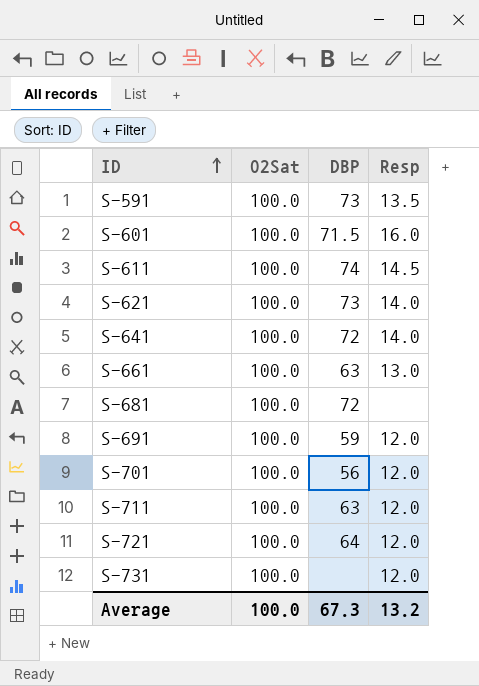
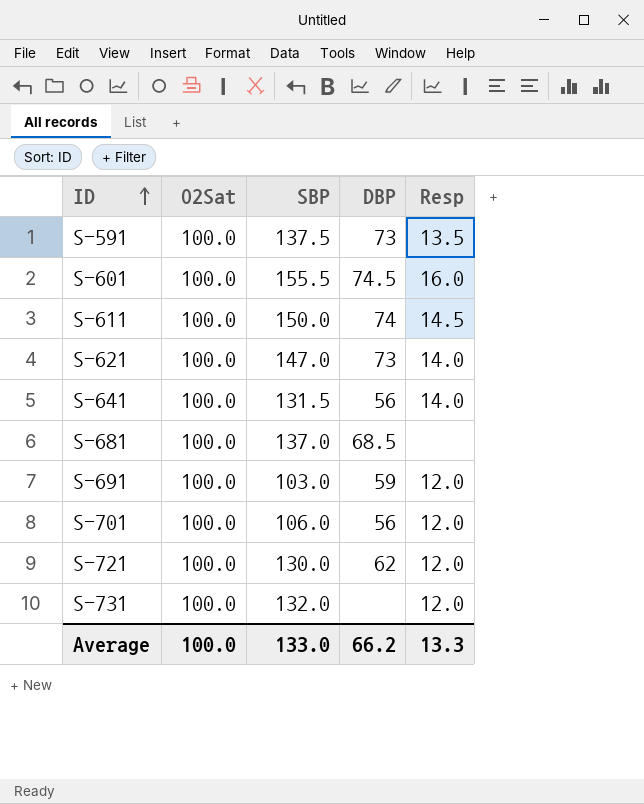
column SBP | position: none -> 3
row S-661: 100.0 | 63 | 13.0 -> none
row S-711: 100.0 | 63 | 12.0 -> none
S-601 | DBP: 71.5 -> 74.5
S-641 | DBP: 72 -> 56
S-681 | DBP: 72 -> 68.5
S-721 | DBP: 64 -> 62
Average | DBP: 67.3 -> 66.2
Average | Resp: 13.2 -> 13.3

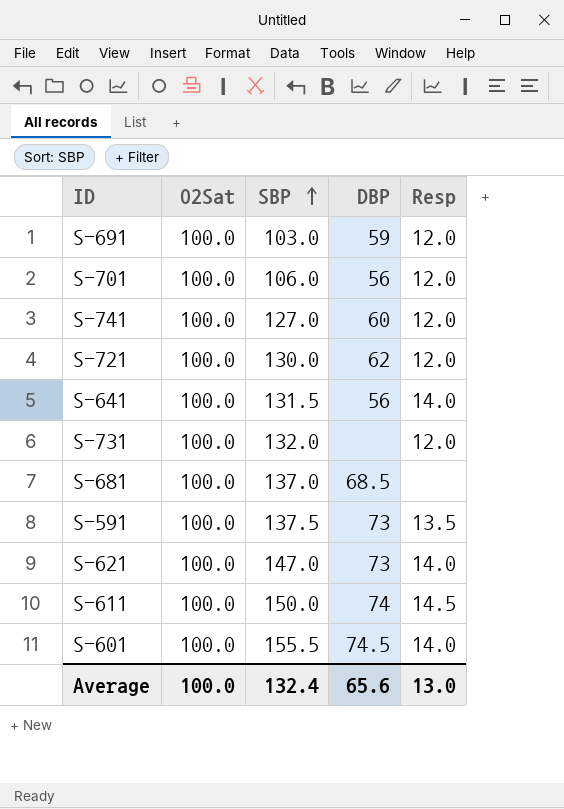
row order: ID ascending -> SBP ascending
row S-741: none -> 100.0 | 127.0 | 60 | 12.0
S-601 | Resp: 16.0 -> 14.0
Average | SBP: 133.0 -> 132.4
Average | DBP: 66.2 -> 65.6
Average | Resp: 13.3 -> 13.0

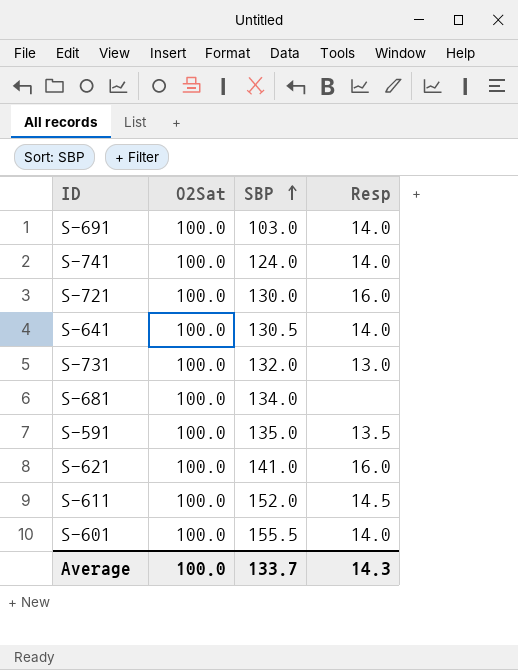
column DBP | position: 4 -> none
row S-701: 100.0 | 106.0 | 56 | 12.0 -> none
S-691 | Resp: 12.0 -> 14.0
S-741 | SBP: 127.0 -> 124.0
S-741 | Resp: 12.0 -> 14.0
S-721 | Resp: 12.0 -> 16.0
S-641 | SBP: 131.5 -> 130.5
S-731 | Resp: 12.0 -> 13.0
S-681 | SBP: 137.0 -> 134.0
S-591 | SBP: 137.5 -> 135.0
S-621 | SBP: 147.0 -> 141.0
S-621 | Resp: 14.0 -> 16.0
S-611 | SBP: 150.0 -> 152.0
Average | SBP: 132.4 -> 133.7
Average | Resp: 13.0 -> 14.3

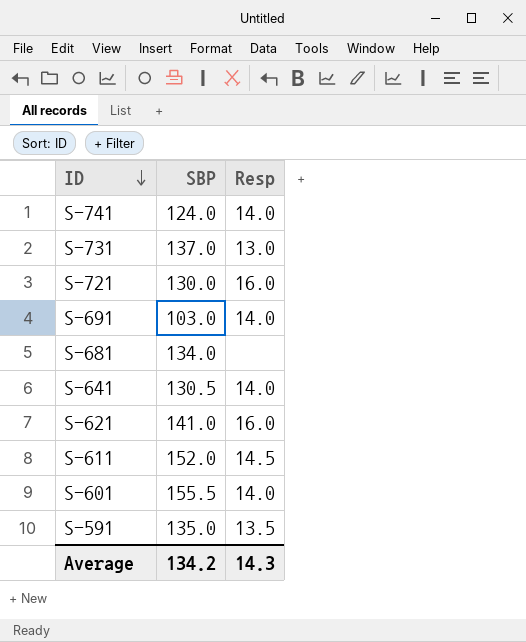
row order: SBP ascending -> ID descending
column O2Sat | position: 2 -> none
S-731 | SBP: 132.0 -> 137.0
Average | SBP: 133.7 -> 134.2

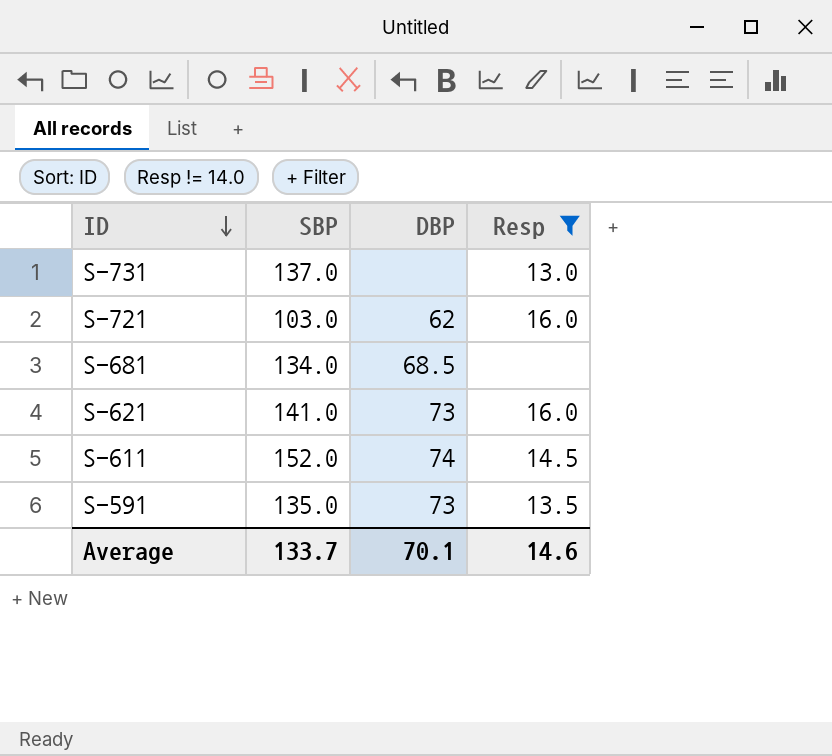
filter: none -> Resp != 14.0
column DBP | position: none -> 3
S-721 | SBP: 130.0 -> 103.0
Average | SBP: 134.2 -> 133.7
Average | Resp: 14.3 -> 14.6

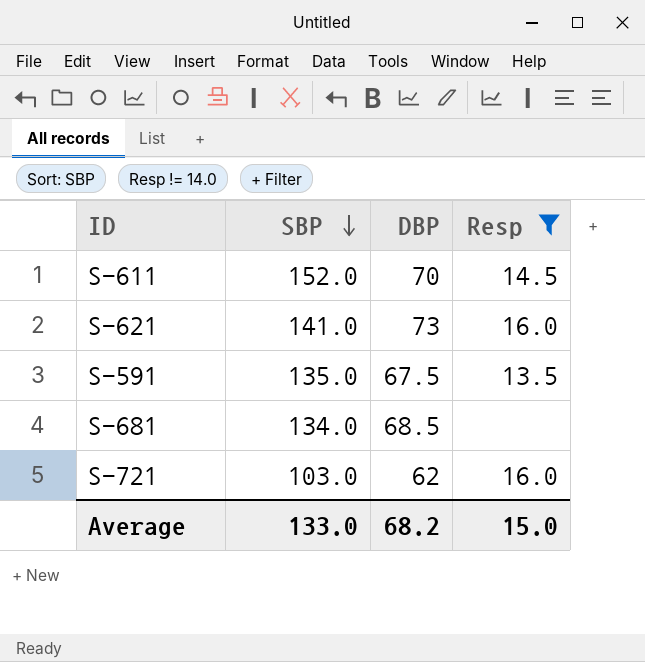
row order: ID descending -> SBP descending
row S-731: 137.0 | none | 13.0 -> none
S-611 | DBP: 74 -> 70
S-591 | DBP: 73 -> 67.5
Average | SBP: 133.7 -> 133.0
Average | DBP: 70.1 -> 68.2
Average | Resp: 14.6 -> 15.0

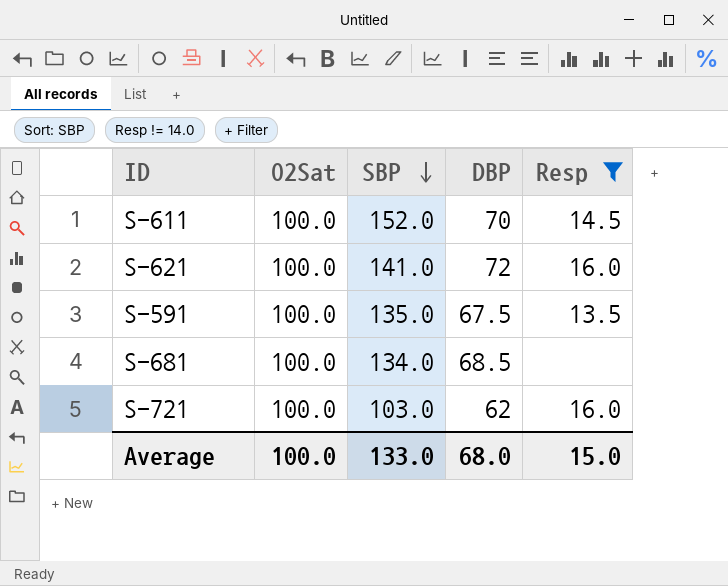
column O2Sat | position: none -> 2
S-621 | DBP: 73 -> 72
Average | DBP: 68.2 -> 68.0

